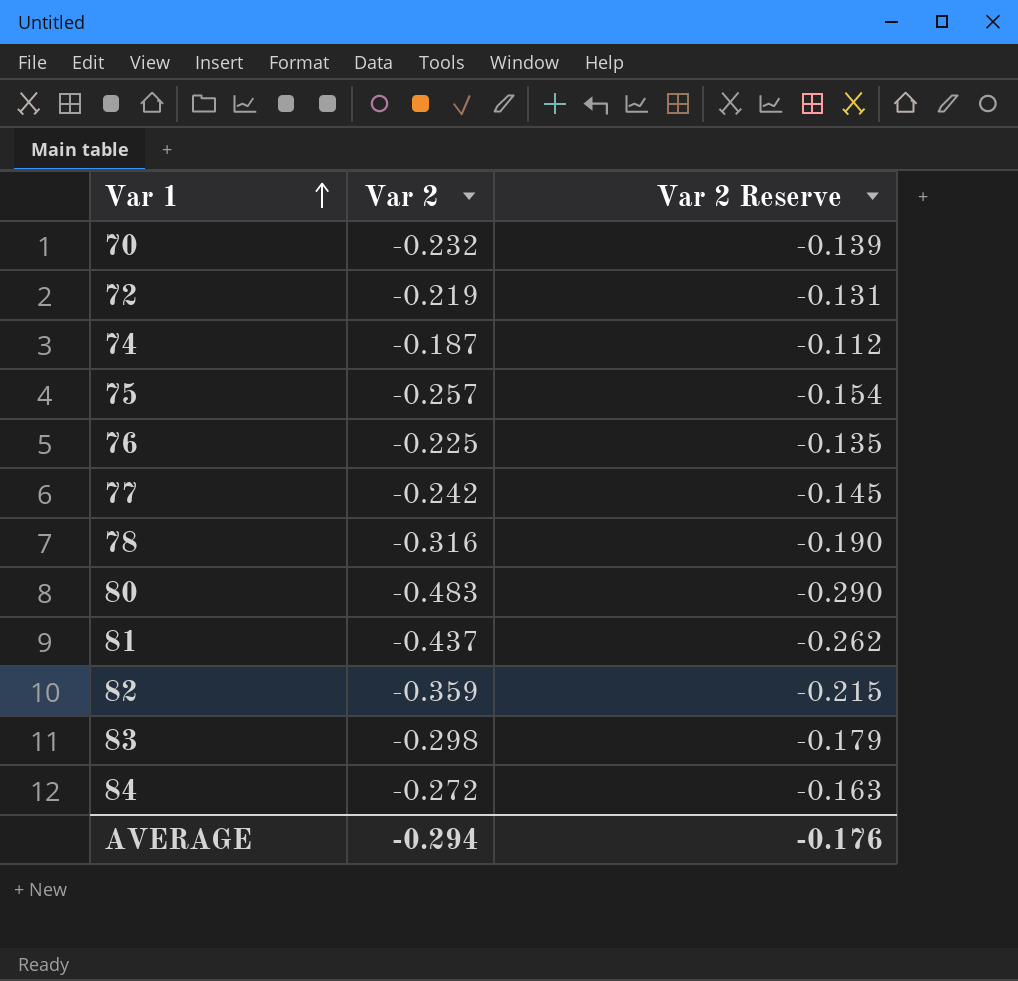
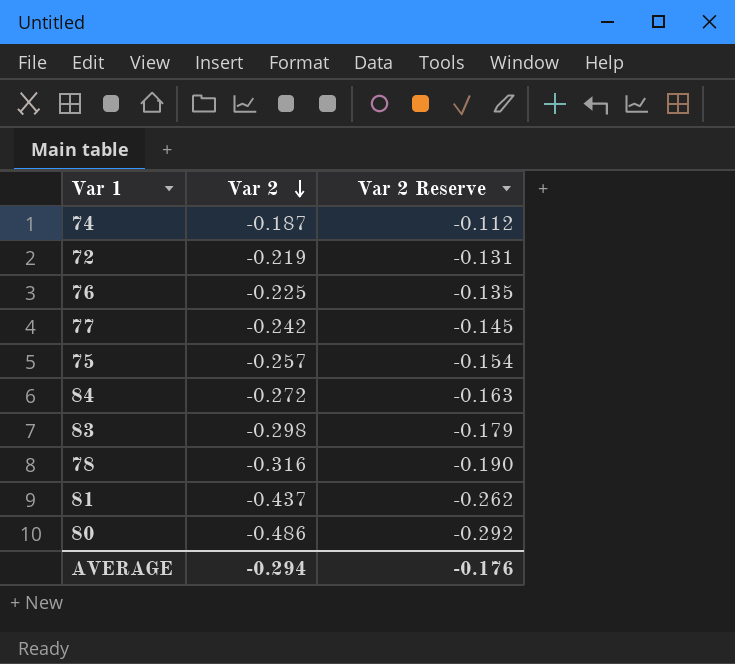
row order: Var 1 ascending -> Var 2 descending
row 70: -0.232 | -0.139 -> none
row 82: -0.359 | -0.215 -> none
80 | Var 2: -0.483 -> -0.486
80 | Var 2 Reserve: -0.290 -> -0.292

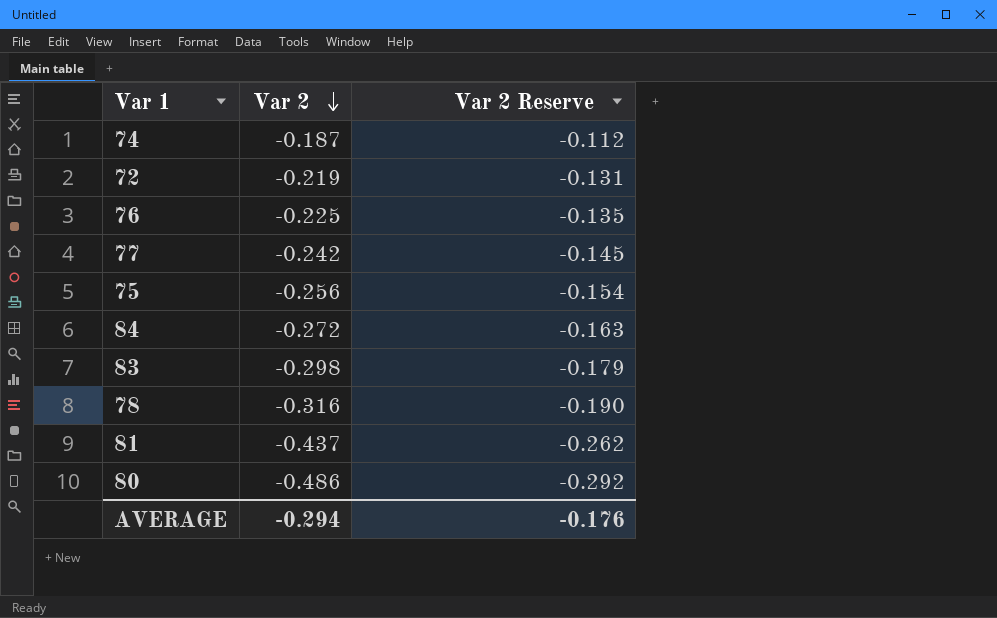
75 | Var 2: -0.257 -> -0.256

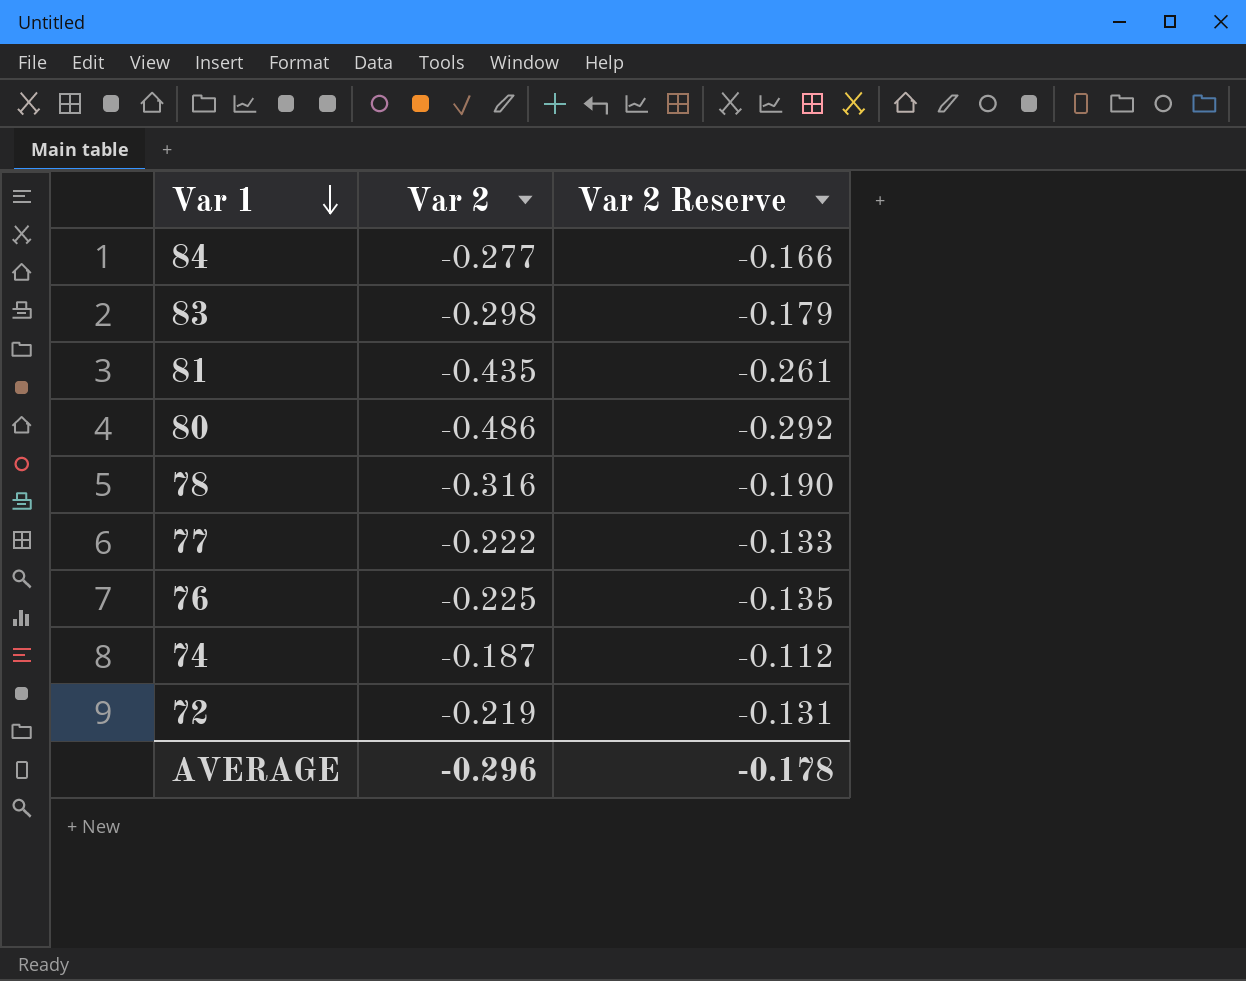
row order: Var 2 descending -> Var 1 descending
row 75: -0.256 | -0.154 -> none
84 | Var 2: -0.272 -> -0.277
84 | Var 2 Reserve: -0.163 -> -0.166
81 | Var 2: -0.437 -> -0.435
81 | Var 2 Reserve: -0.262 -> -0.261
77 | Var 2: -0.242 -> -0.222
77 | Var 2 Reserve: -0.145 -> -0.133
AVERAGE | Var 2: -0.294 -> -0.296
AVERAGE | Var 2 Reserve: -0.176 -> -0.178

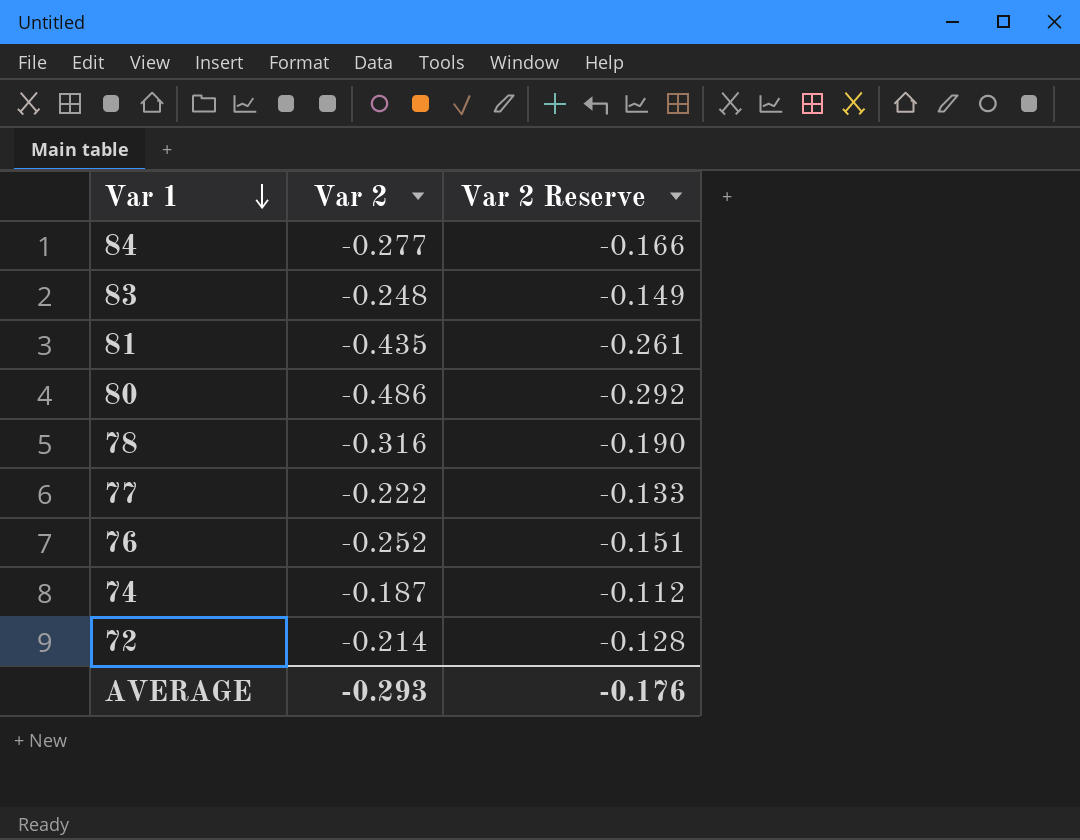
83 | Var 2: -0.298 -> -0.248
83 | Var 2 Reserve: -0.179 -> -0.149
76 | Var 2: -0.225 -> -0.252
76 | Var 2 Reserve: -0.135 -> -0.151
72 | Var 2: -0.219 -> -0.214
72 | Var 2 Reserve: -0.131 -> -0.128
AVERAGE | Var 2: -0.296 -> -0.293
AVERAGE | Var 2 Reserve: -0.178 -> -0.176

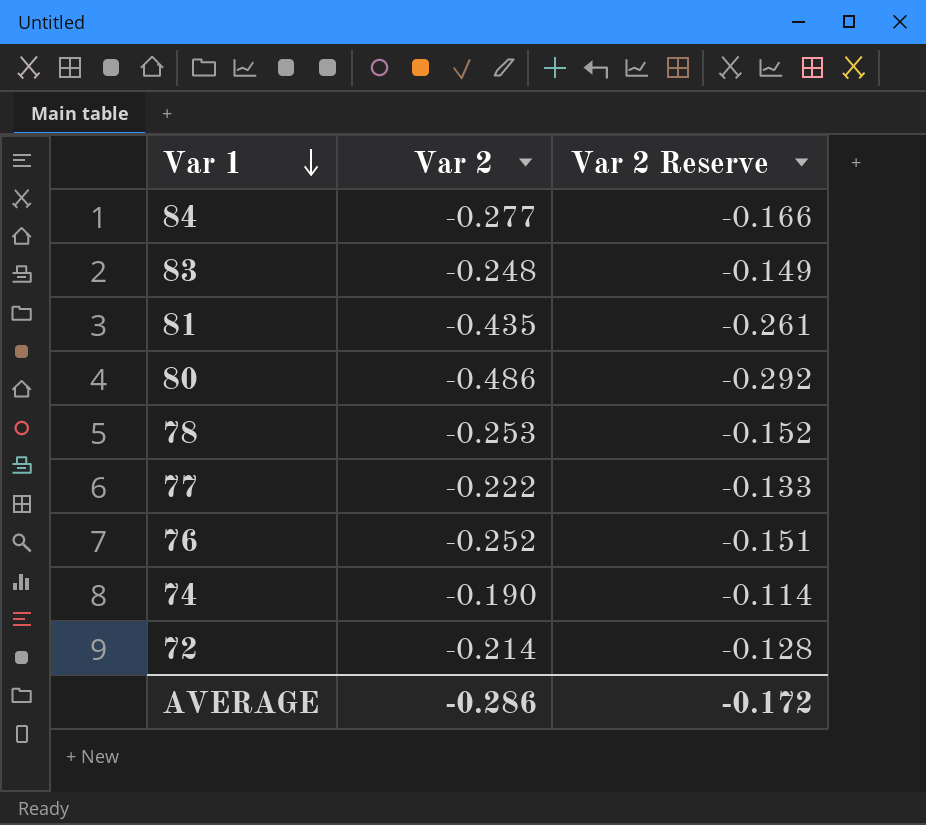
78 | Var 2: -0.316 -> -0.253
78 | Var 2 Reserve: -0.190 -> -0.152
74 | Var 2: -0.187 -> -0.190
74 | Var 2 Reserve: -0.112 -> -0.114
AVERAGE | Var 2: -0.293 -> -0.286
AVERAGE | Var 2 Reserve: -0.176 -> -0.172

